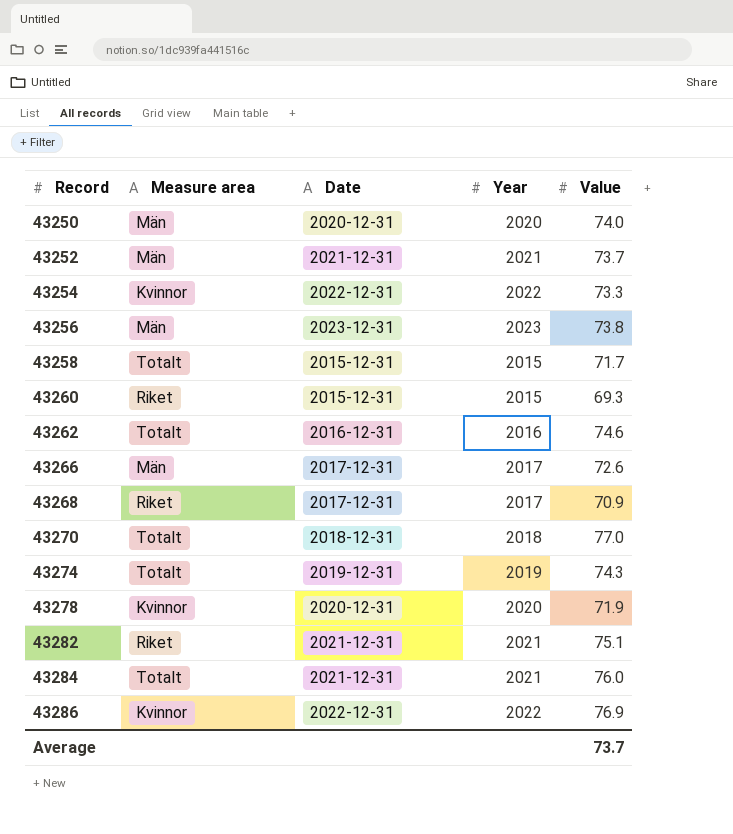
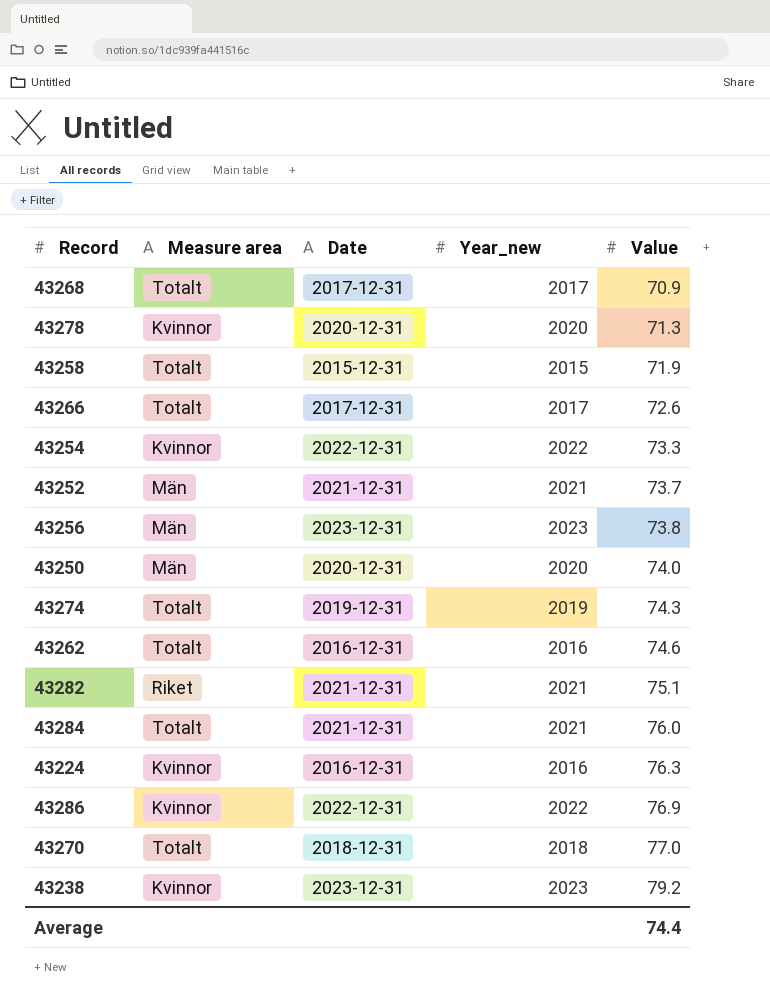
row order: Record ascending -> Value ascending
column name: Year -> Year_new
row 43260: Riket | 2015-12-31 | 2015 | 69.3 -> none
43268 | Measure area: Riket -> Totalt
43278 | Value: 71.9 -> 71.3
43258 | Value: 71.7 -> 71.9
43266 | Measure area: Män -> Totalt
row 43224: none -> Kvinnor | 2016-12-31 | 2016 | 76.3
row 43238: none -> Kvinnor | 2023-12-31 | 2023 | 79.2
Average | Value: 73.7 -> 74.4

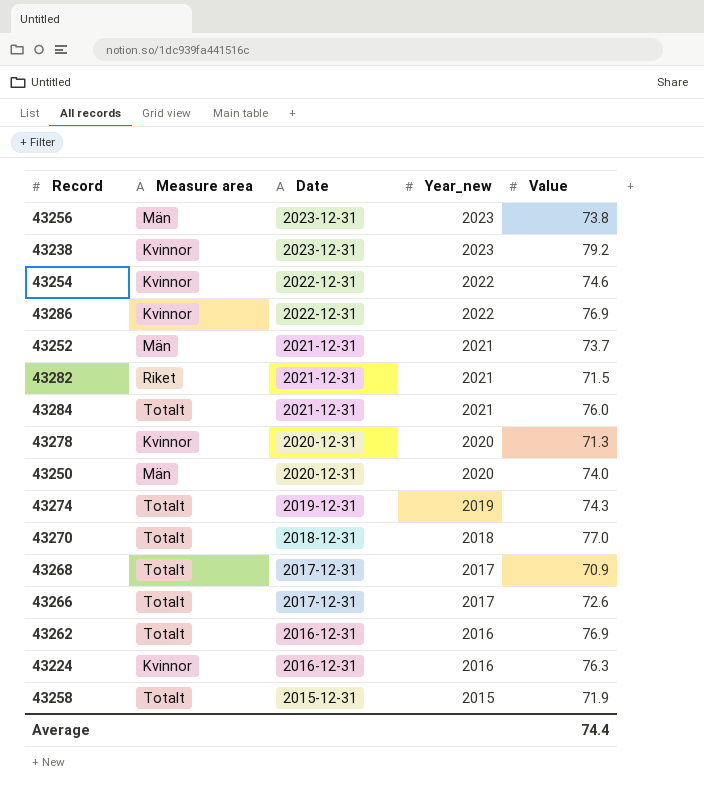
row order: Value ascending -> Date descending
43254 | Value: 73.3 -> 74.6
43282 | Value: 75.1 -> 71.5
43262 | Value: 74.6 -> 76.9

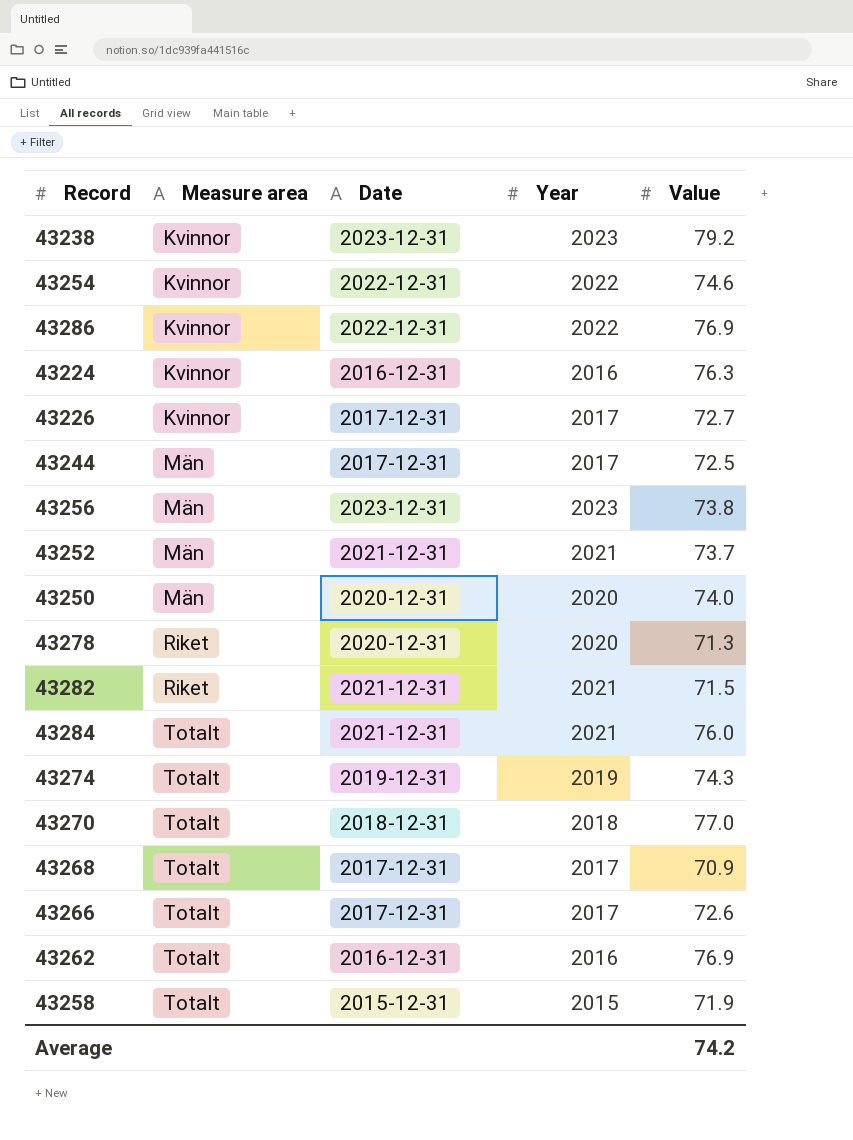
row order: Date descending -> Measure area ascending
column name: Year_new -> Year
row 43226: none -> Kvinnor | 2017-12-31 | 2017 | 72.7
row 43244: none -> Män | 2017-12-31 | 2017 | 72.5
43278 | Measure area: Kvinnor -> Riket
Average | Value: 74.4 -> 74.2

